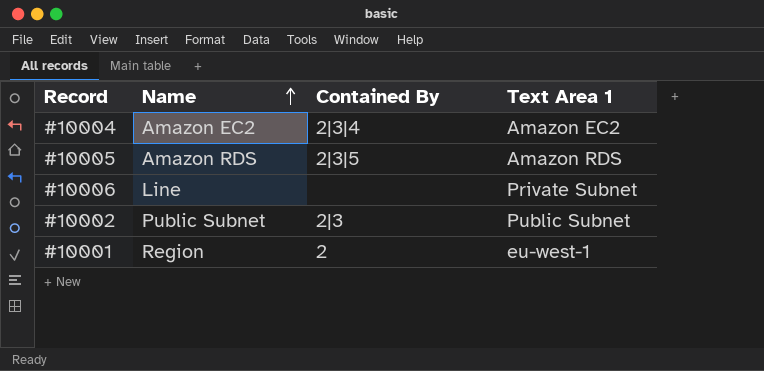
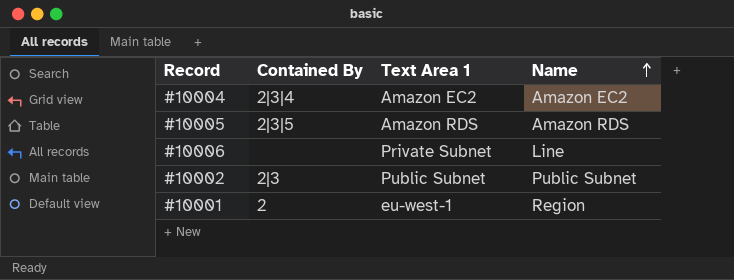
column Name | position: 2 -> 4

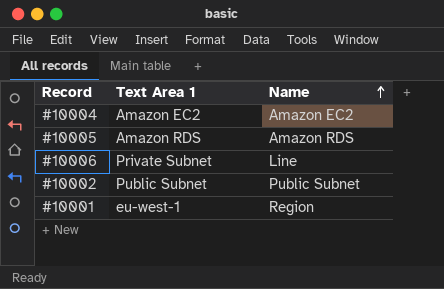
column Contained By | position: 2 -> none

